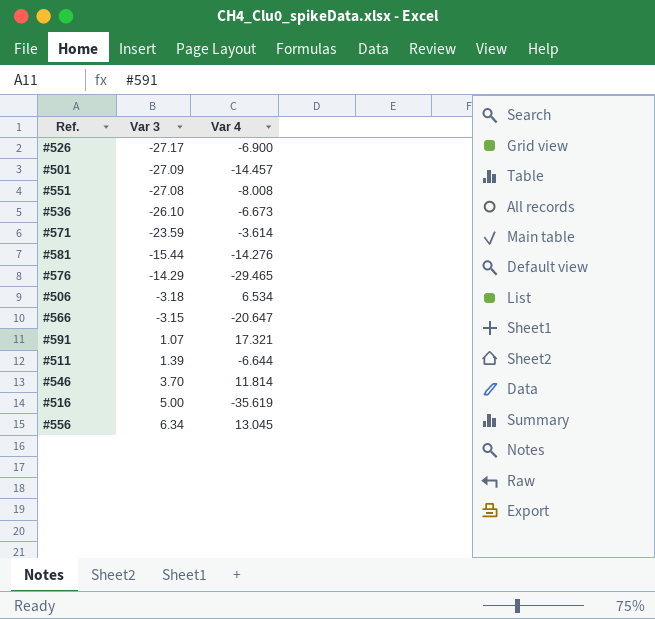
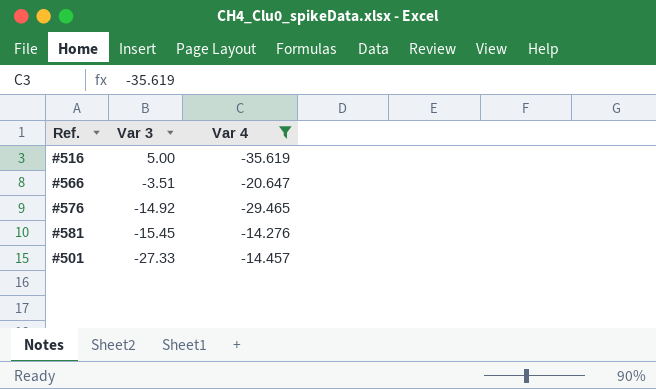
filter: none -> Var 4 <= -14.276
row order: Var 3 ascending -> Var 3 descending
#566 | Var 3: -3.15 -> -3.51
#576 | Var 3: -14.29 -> -14.92
#581 | Var 3: -15.44 -> -15.45
#501 | Var 3: -27.09 -> -27.33

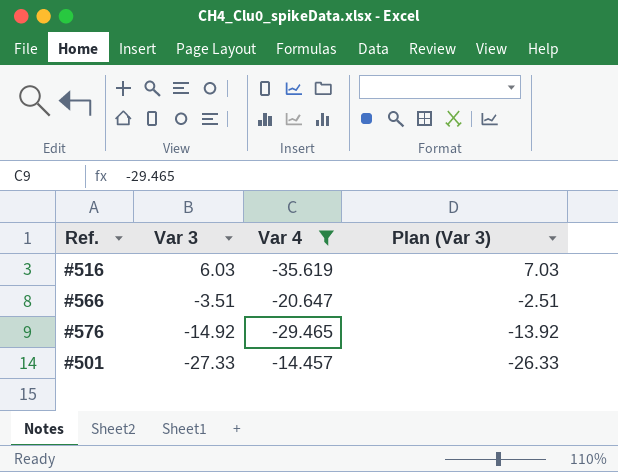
column Plan (Var 3) | formula: none -> [Var 3] + 1
row #581: -15.45 | -14.276 -> none
#516 | Var 3: 5.00 -> 6.03

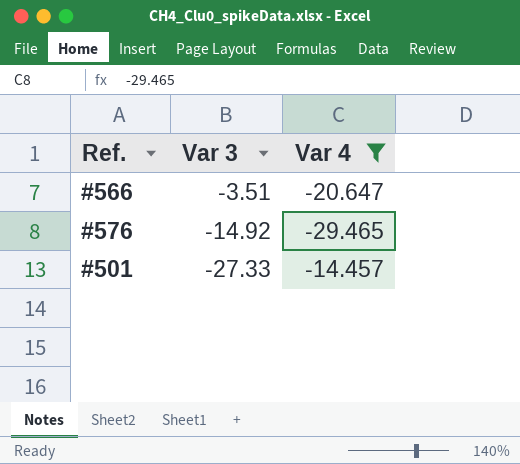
column Plan (Var 3) | formula: [Var 3] + 1 -> none
row #516: 6.03 | -35.619 | 7.03 -> none

